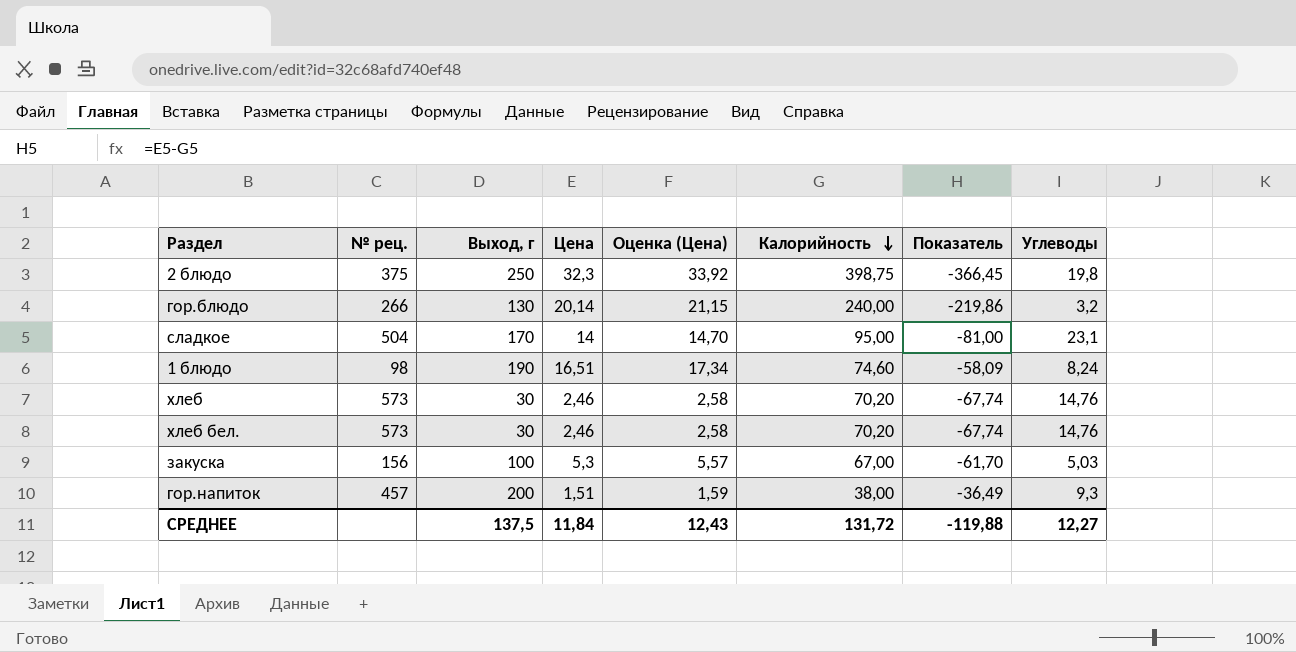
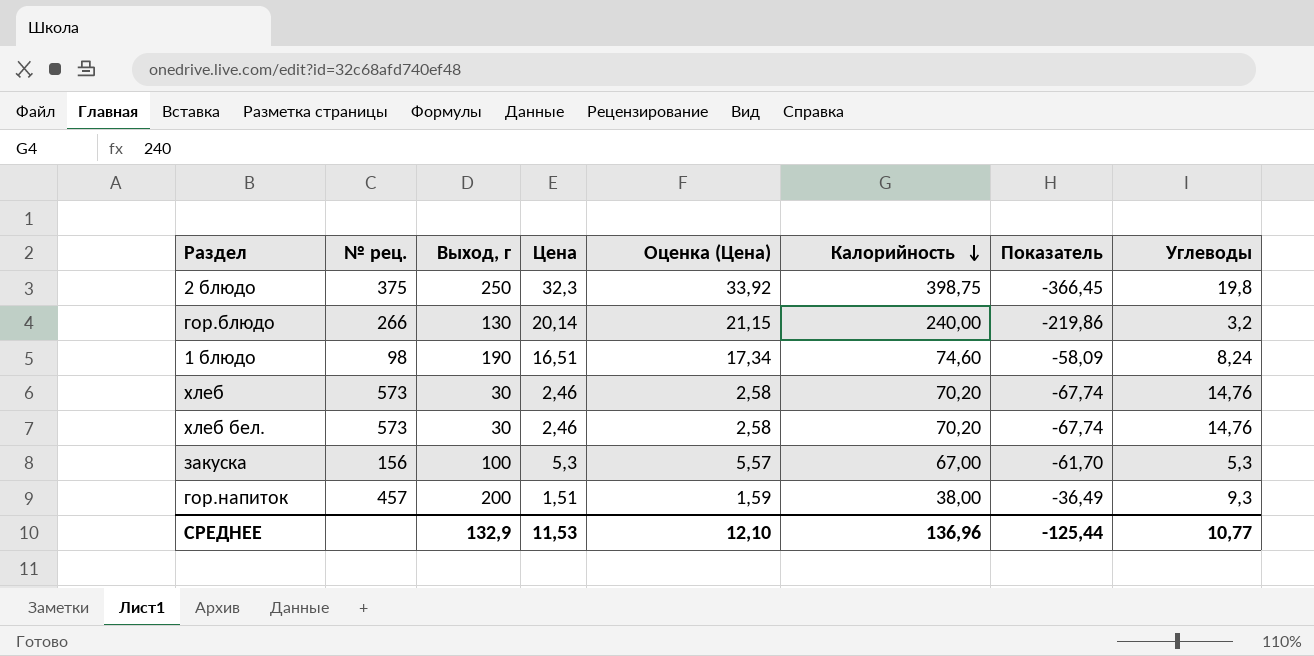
row сладкое: 504 | 170 | 14 | 14,70 | 95,00 | -81,00 | 23,1 -> none
закуска | Углеводы: 5,03 -> 5,3
СРЕДНЕЕ | Выход, г: 137,5 -> 132,9
СРЕДНЕЕ | Цена: 11,84 -> 11,53
СРЕДНЕЕ | Оценка (Цена): 12,43 -> 12,10
СРЕДНЕЕ | Калорийность: 131,72 -> 136,96
СРЕДНЕЕ | Показатель: -119,88 -> -125,44
СРЕДНЕЕ | Углеводы: 12,27 -> 10,77

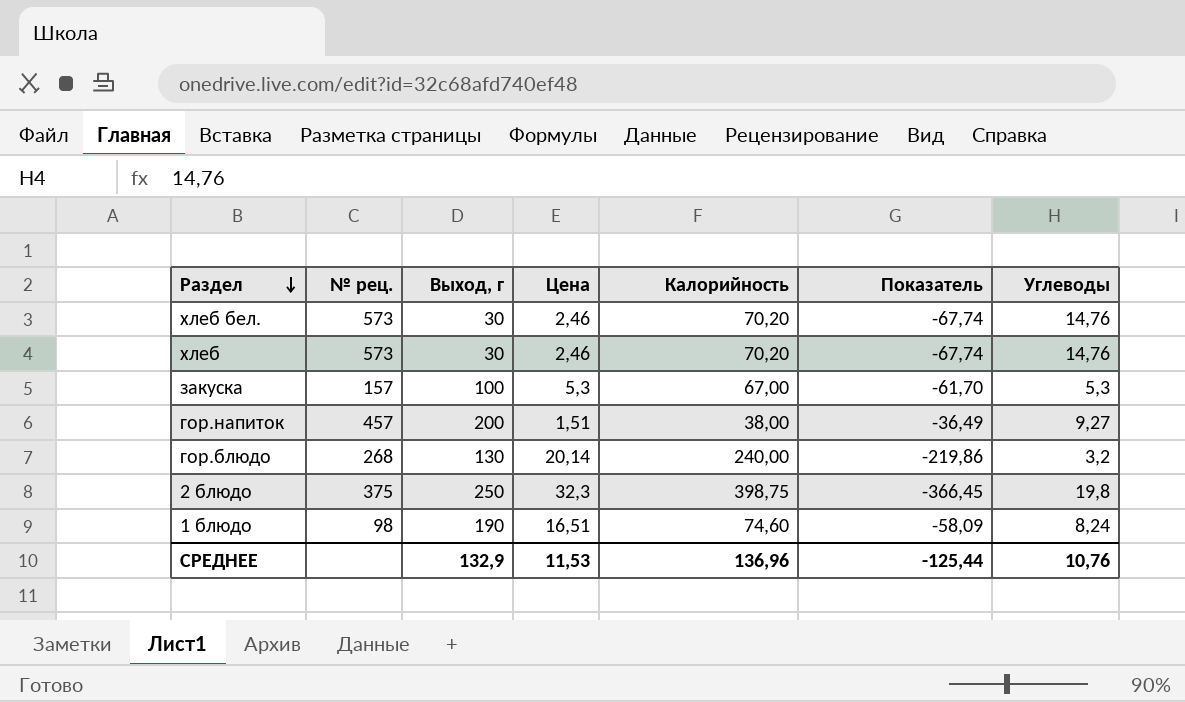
row order: Калорийность descending -> Раздел descending
column Оценка (Цена) | formula: [Цена] * 1,05 -> none
закуска | № рец.: 156 -> 157
гор.напиток | Углеводы: 9,3 -> 9,27
гор.блюдо | № рец.: 266 -> 268
СРЕДНЕЕ | Углеводы: 10,77 -> 10,76

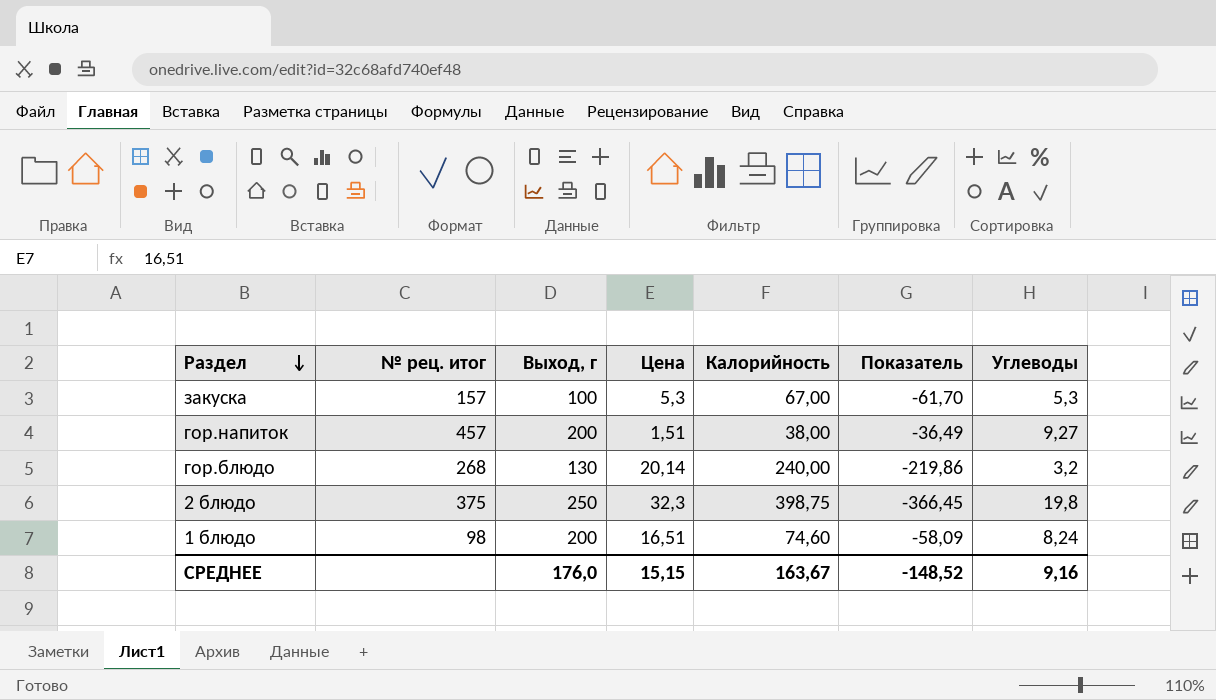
column name: № рец. -> № рец. итог
row хлеб бел.: 573 | 30 | 2,46 | 70,20 | -67,74 | 14,76 -> none
row хлеб: 573 | 30 | 2,46 | 70,20 | -67,74 | 14,76 -> none
1 блюдо | Выход, г: 190 -> 200
СРЕДНЕЕ | Выход, г: 132,9 -> 176,0
СРЕДНЕЕ | Цена: 11,53 -> 15,15
СРЕДНЕЕ | Калорийность: 136,96 -> 163,67
СРЕДНЕЕ | Показатель: -125,44 -> -148,52
СРЕДНЕЕ | Углеводы: 10,76 -> 9,16

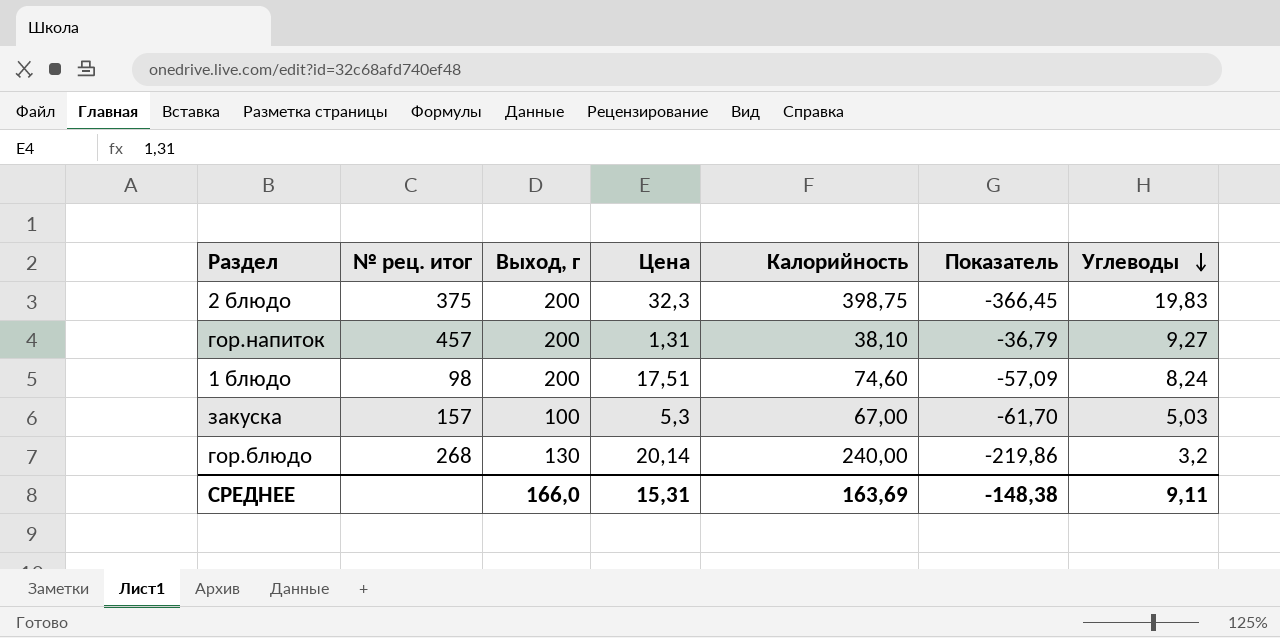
row order: Раздел descending -> Углеводы descending
2 блюдо | Выход, г: 250 -> 200
2 блюдо | Углеводы: 19,8 -> 19,83
гор.напиток | Цена: 1,51 -> 1,31
гор.напиток | Калорийность: 38,00 -> 38,10
гор.напиток | Показатель: -36,49 -> -36,79
1 блюдо | Цена: 16,51 -> 17,51
1 блюдо | Показатель: -58,09 -> -57,09
закуска | Углеводы: 5,3 -> 5,03
СРЕДНЕЕ | Выход, г: 176,0 -> 166,0
СРЕДНЕЕ | Цена: 15,15 -> 15,31
СРЕДНЕЕ | Калорийность: 163,67 -> 163,69
СРЕДНЕЕ | Показатель: -148,52 -> -148,38
СРЕДНЕЕ | Углеводы: 9,16 -> 9,11

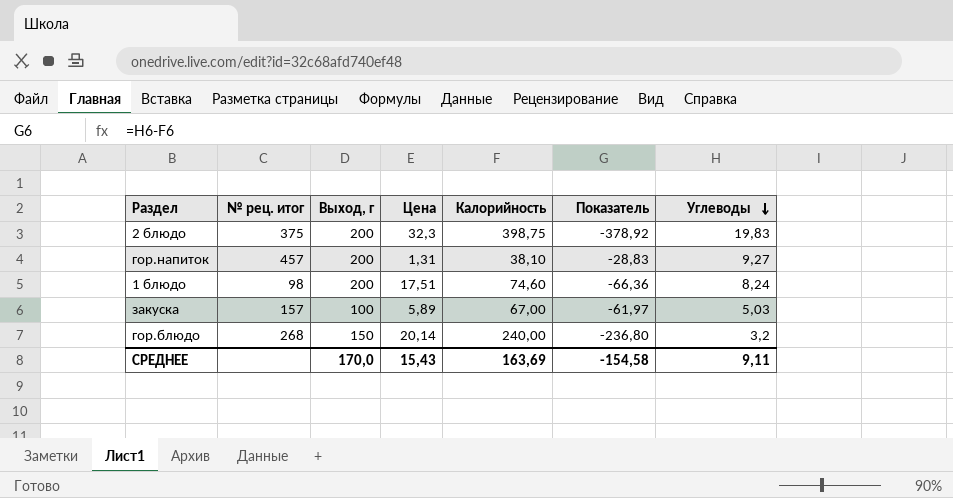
column Показатель | formula: [Цена] - [Калорийность] -> [Углеводы] - [Калорийность]
закуска | Цена: 5,3 -> 5,89
гор.блюдо | Выход, г: 130 -> 150
СРЕДНЕЕ | Выход, г: 166,0 -> 170,0
СРЕДНЕЕ | Цена: 15,31 -> 15,43
СРЕДНЕЕ | Показатель: -148,38 -> -154,58

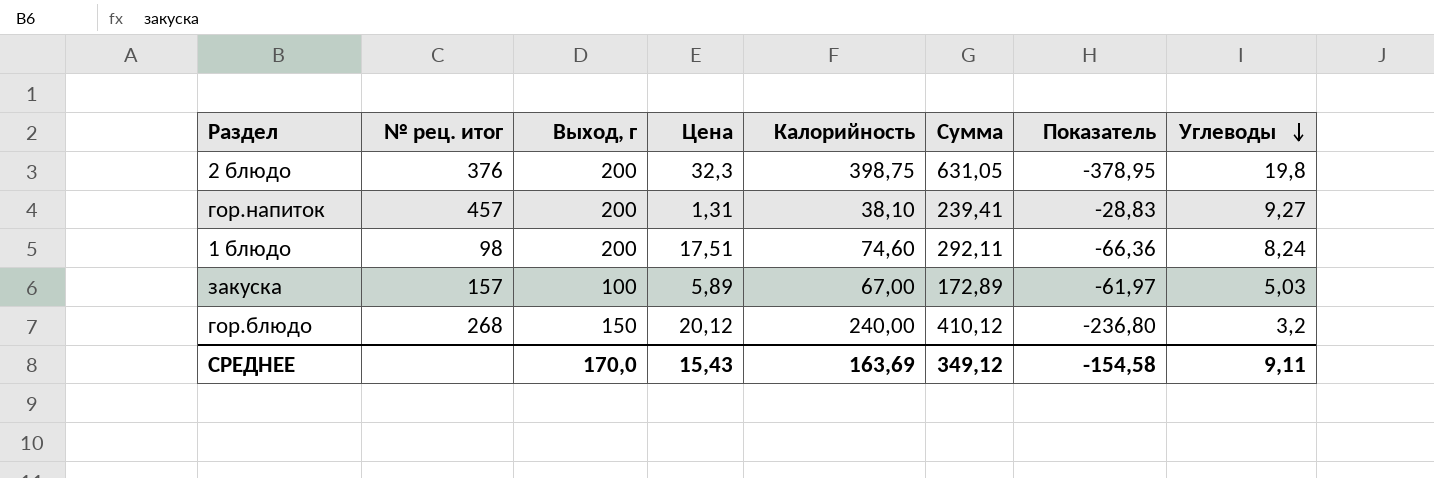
column Сумма | formula: none -> [Выход, г] + [Цена] + [Калорийность]
2 блюдо | № рец. итог: 375 -> 376
2 блюдо | Показатель: -378,92 -> -378,95
2 блюдо | Углеводы: 19,83 -> 19,8
гор.блюдо | Цена: 20,14 -> 20,12

